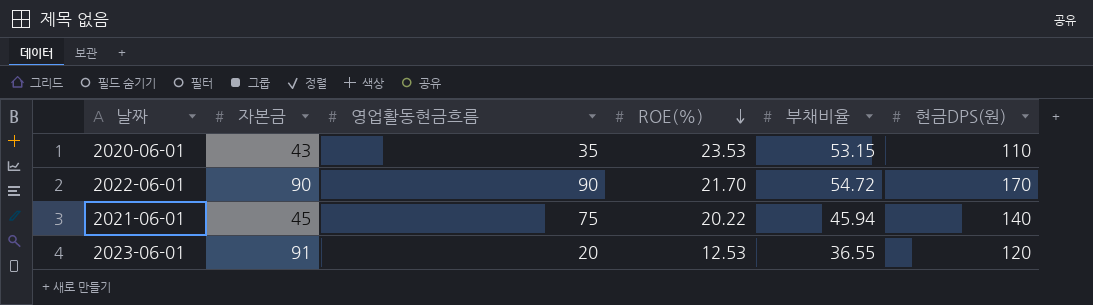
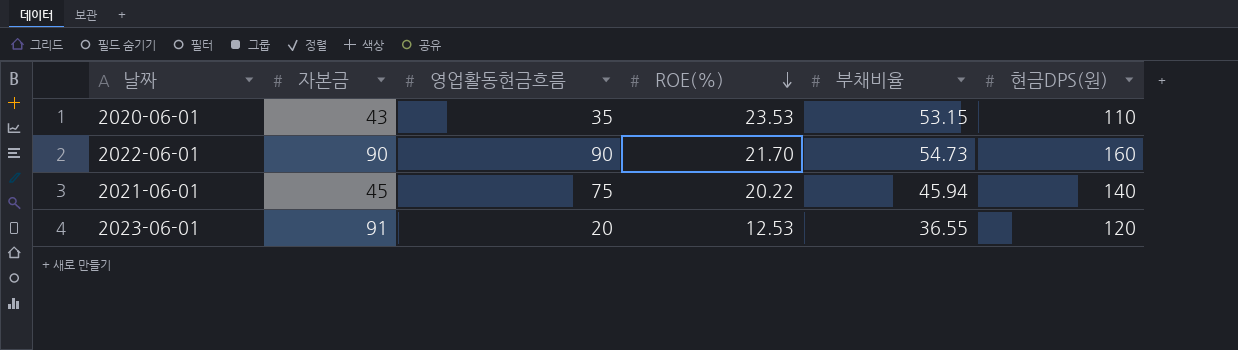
2022-06-01 | 부채비율: 54.72 -> 54.73
2022-06-01 | 현금DPS(원): 170 -> 160

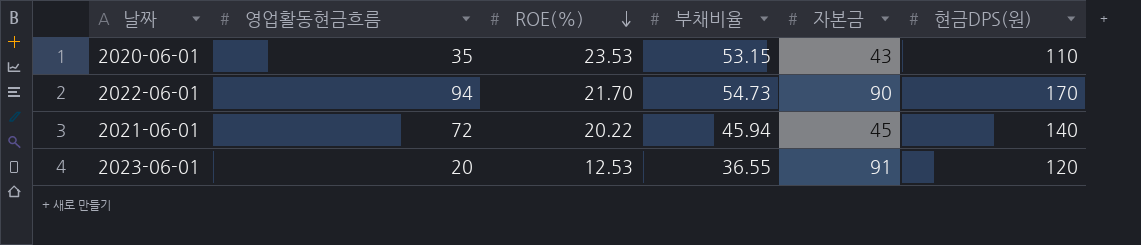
column 자본금 | position: 2 -> 5
2022-06-01 | 영업활동현금흐름: 90 -> 94
2022-06-01 | 현금DPS(원): 160 -> 170
2021-06-01 | 영업활동현금흐름: 75 -> 72

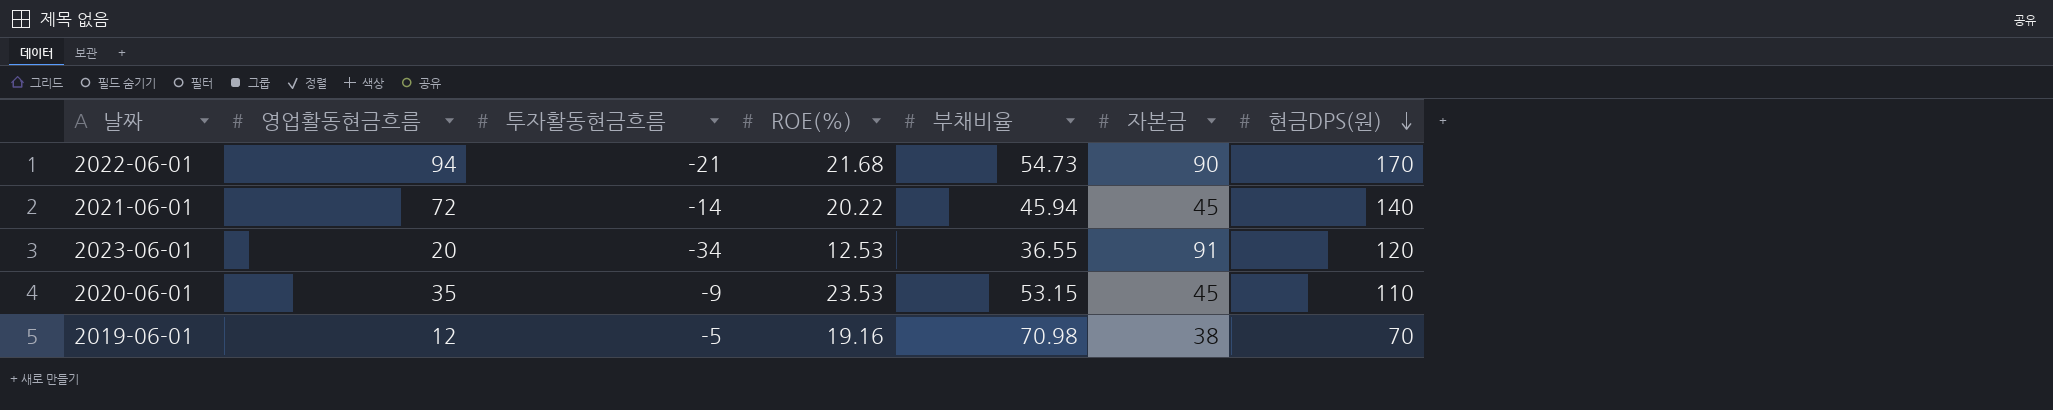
row order: ROE(%) descending -> 현금DPS(원) descending
column 투자활동현금흐름 | position: none -> 3
2022-06-01 | ROE(%): 21.70 -> 21.68
2020-06-01 | 자본금: 43 -> 45
row 2019-06-01: none -> 12 | -5 | 19.16 | 70.98 | 38 | 70

